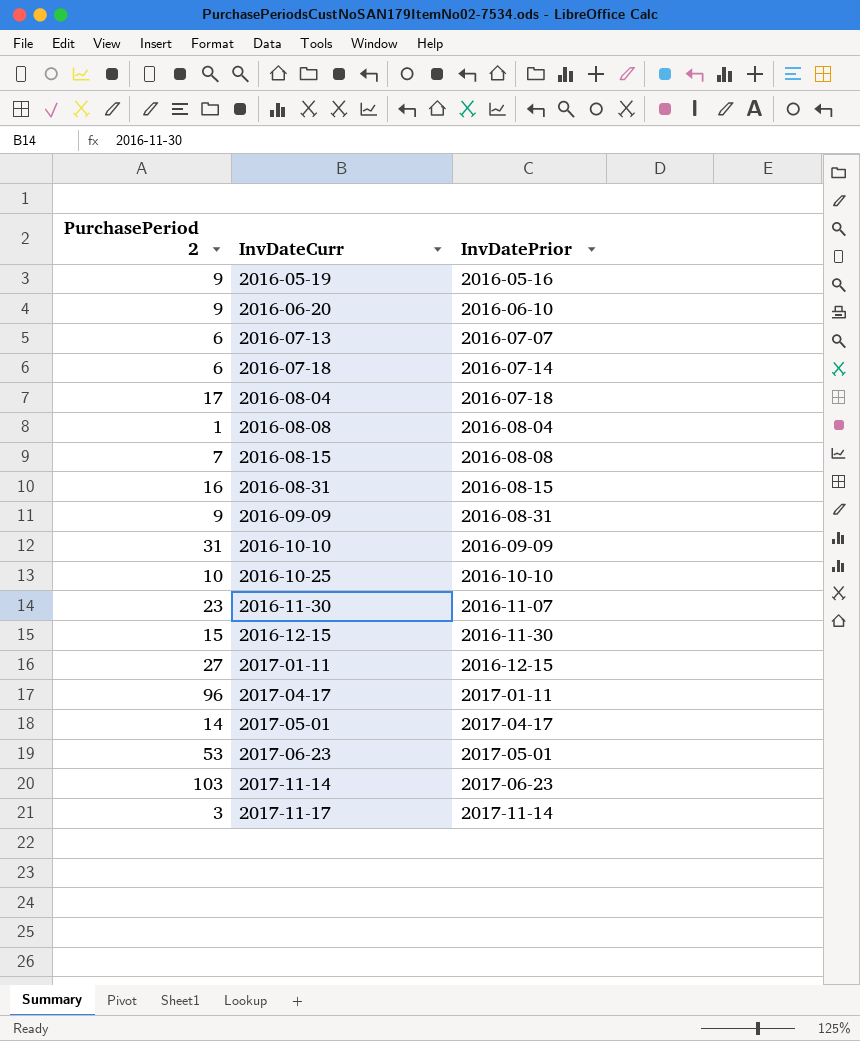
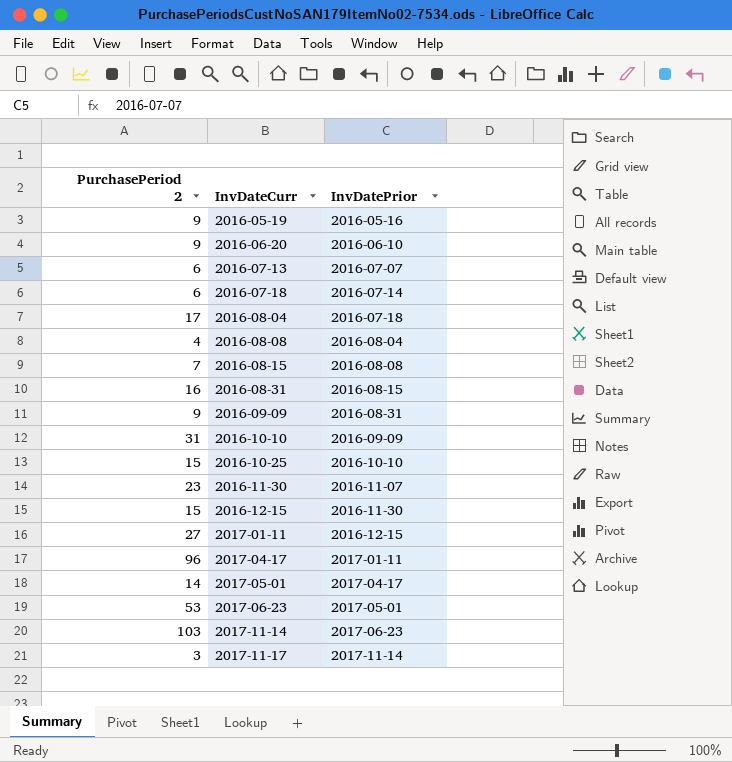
2016-08-08 | PurchasePeriod 2: 1 -> 4
2016-10-25 | PurchasePeriod 2: 10 -> 15

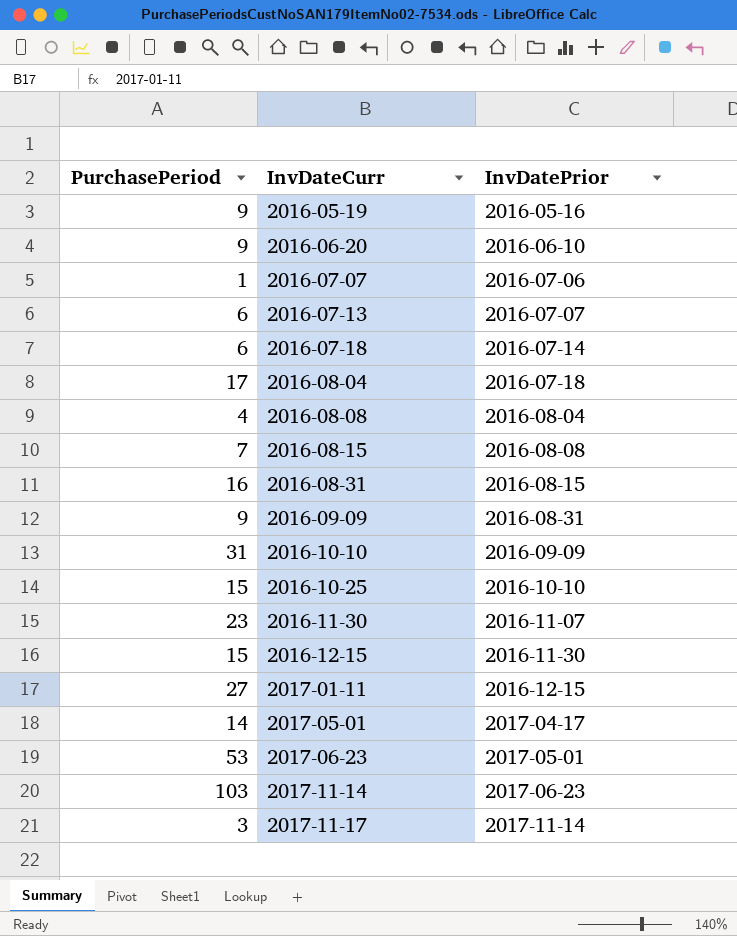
column name: PurchasePeriod 2 -> PurchasePeriod
row 2017-04-17: 96 | 2017-01-11 -> none
row 2016-07-07: none -> 1 | 2016-07-06

